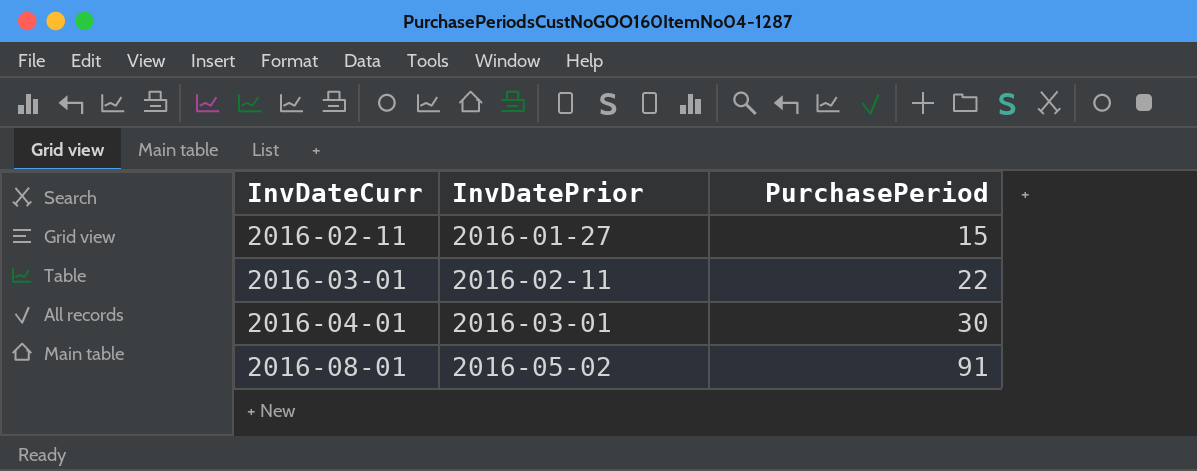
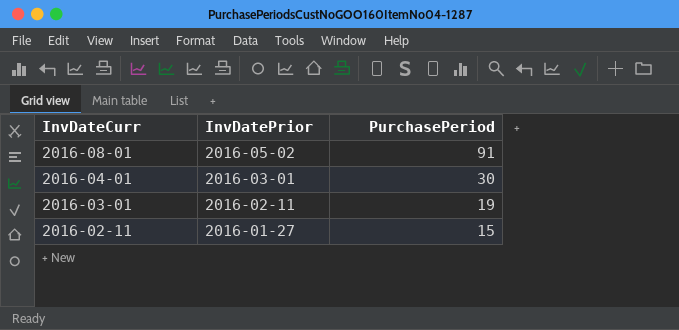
row order: InvDateCurr ascending -> InvDateCurr descending
2016-03-01 | PurchasePeriod: 22 -> 19

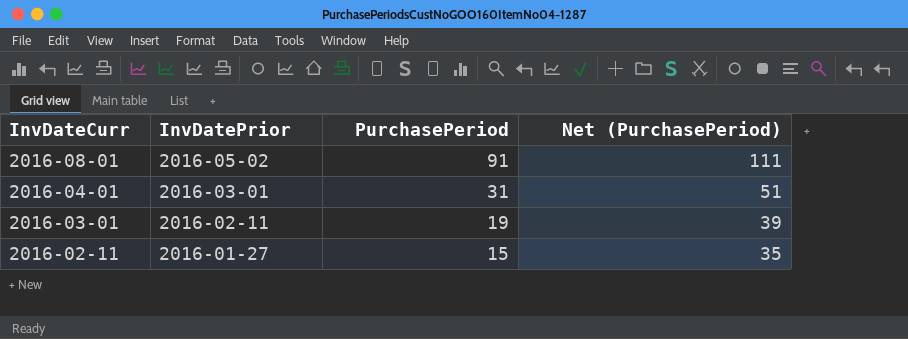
column Net (PurchasePeriod) | formula: none -> [PurchasePeriod] + 20
2016-04-01 | PurchasePeriod: 30 -> 31

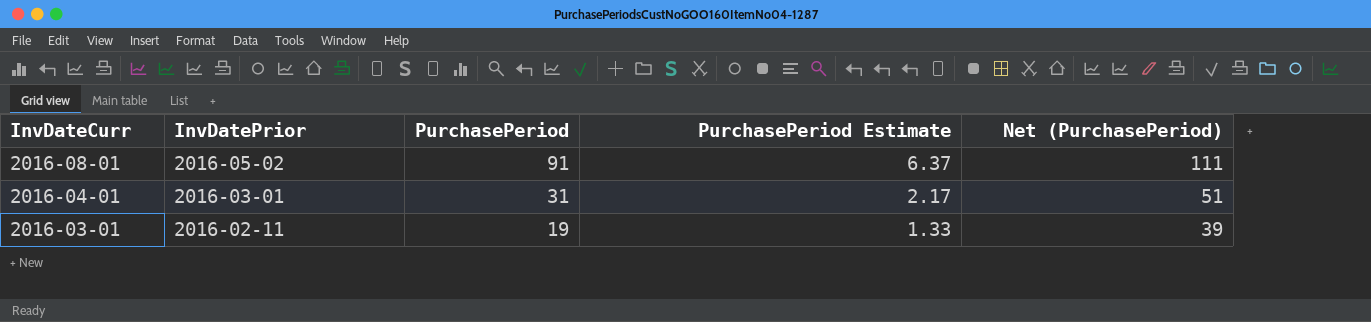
column PurchasePeriod Estimate | formula: none -> [PurchasePeriod] * 0.07
row 2016-02-11: 2016-01-27 | 15 | 35 -> none

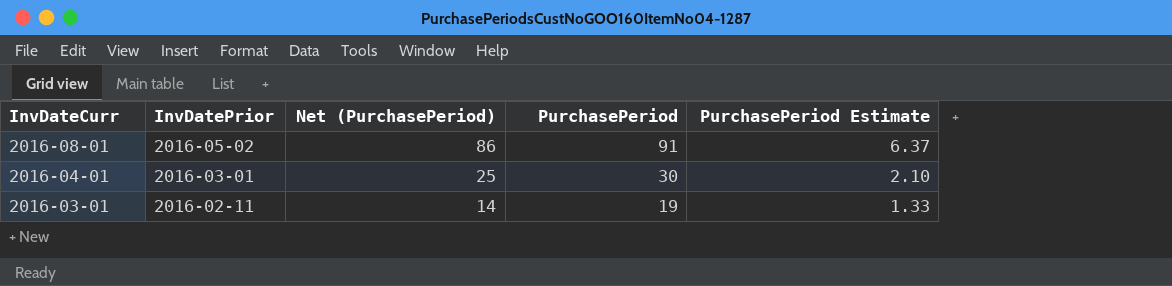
column Net (PurchasePeriod) | formula: [PurchasePeriod] + 20 -> [PurchasePeriod] - 5
column Net (PurchasePeriod) | position: 5 -> 3
2016-04-01 | PurchasePeriod: 31 -> 30
2016-04-01 | PurchasePeriod Estimate: 2.17 -> 2.10

